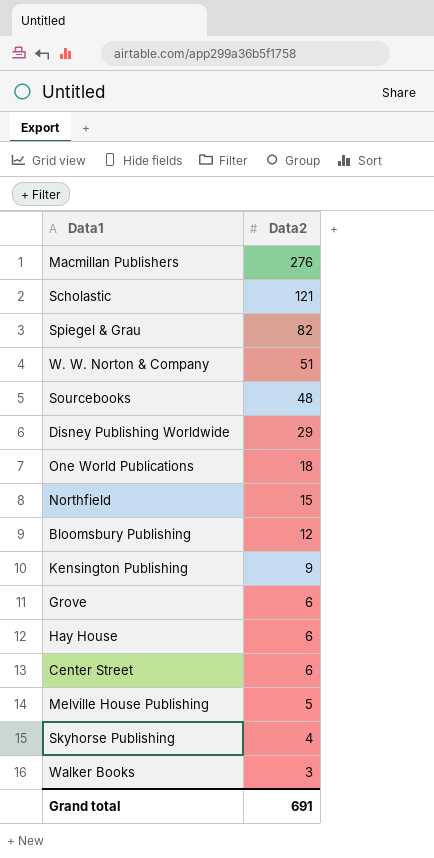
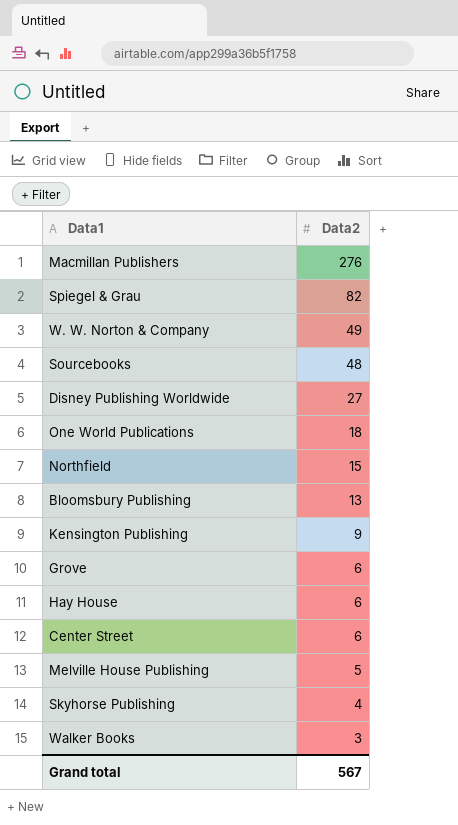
row Scholastic: 121 -> none
W. W. Norton & Company | Data2: 51 -> 49
Disney Publishing Worldwide | Data2: 29 -> 27
Bloomsbury Publishing | Data2: 12 -> 13
Grand total | Data2: 691 -> 567

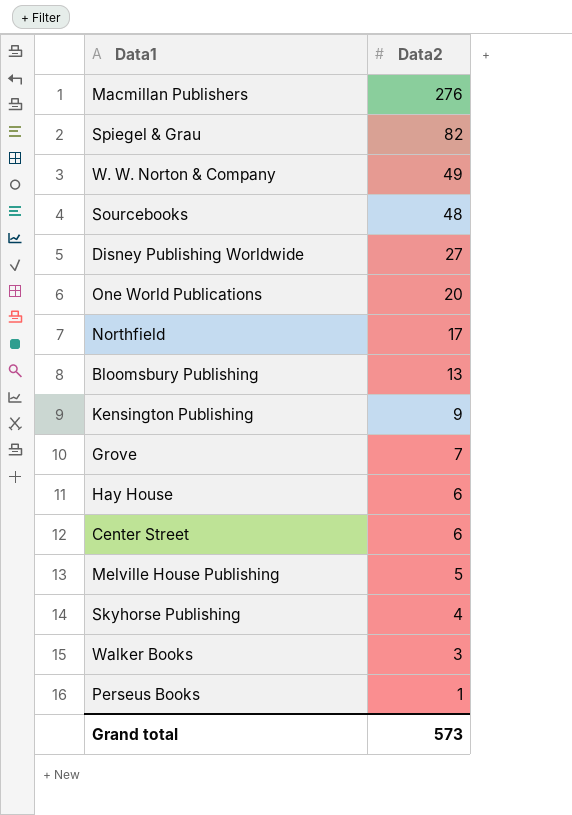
One World Publications | Data2: 18 -> 20
Northfield | Data2: 15 -> 17
Grove | Data2: 6 -> 7
row Perseus Books: none -> 1
Grand total | Data2: 567 -> 573

